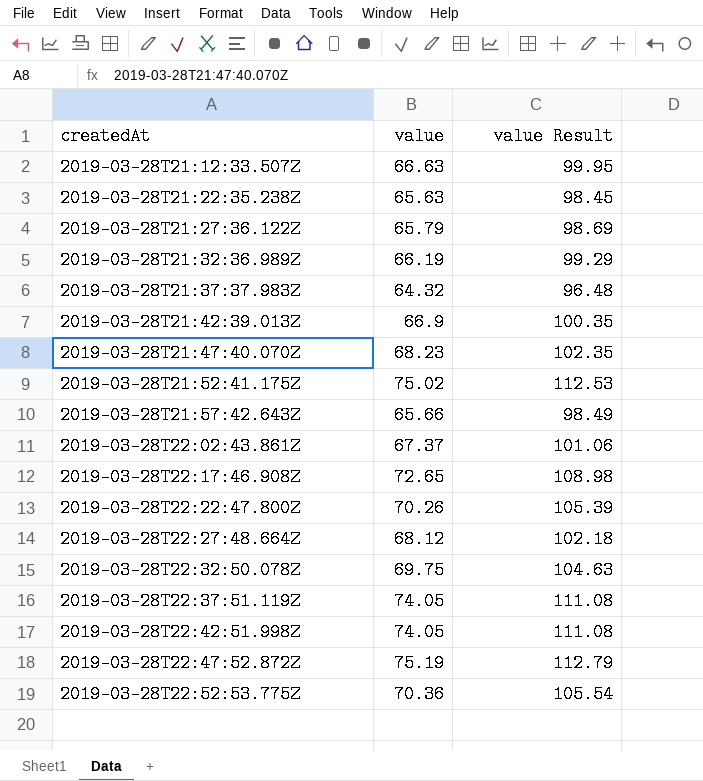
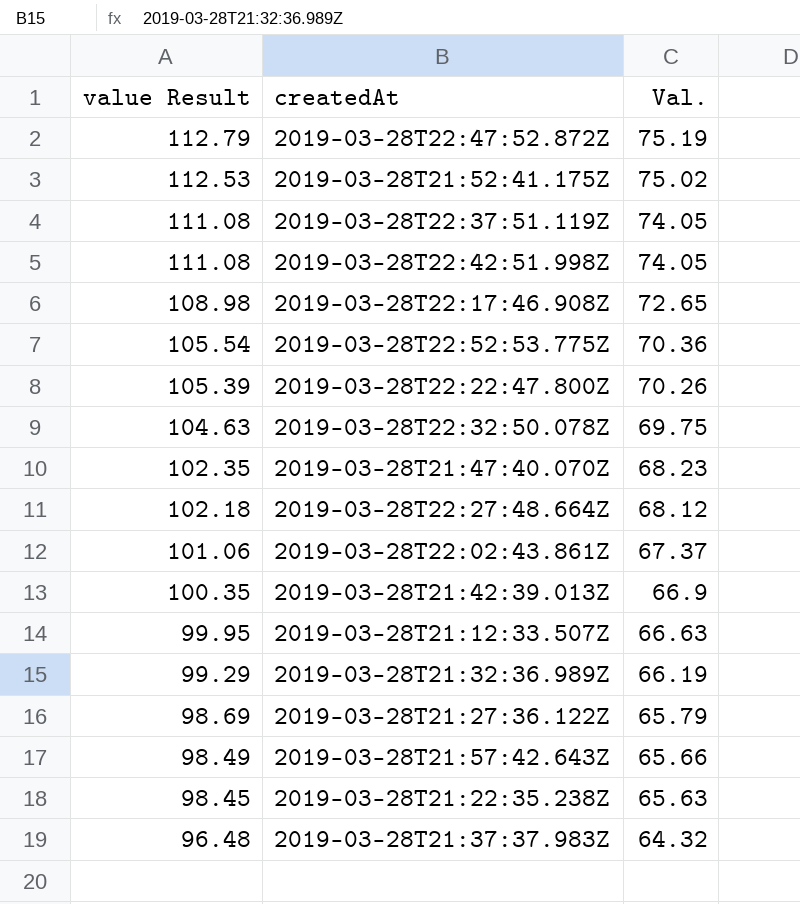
row order: createdAt ascending -> value Result descending
column value Result | position: 3 -> 1
column name: value -> Val.

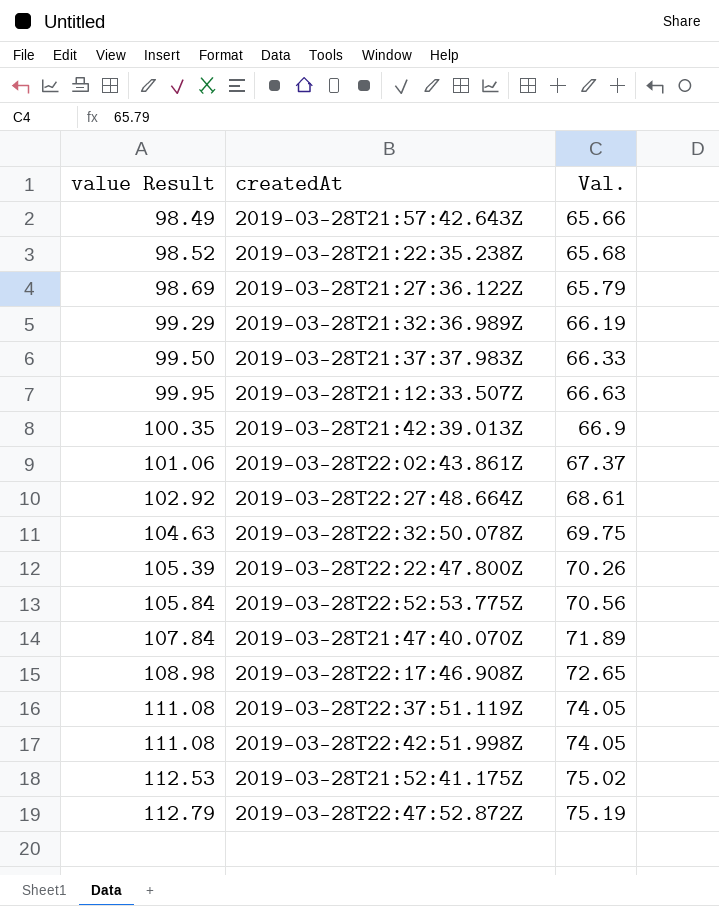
row order: value Result descending -> value Result ascending
2019-03-28T21:22:35.238Z | value Result: 98.45 -> 98.52
2019-03-28T21:22:35.238Z | Val.: 65.63 -> 65.68
2019-03-28T21:37:37.983Z | value Result: 96.48 -> 99.50
2019-03-28T21:37:37.983Z | Val.: 64.32 -> 66.33
2019-03-28T22:27:48.664Z | value Result: 102.18 -> 102.92
2019-03-28T22:27:48.664Z | Val.: 68.12 -> 68.61
2019-03-28T22:52:53.775Z | value Result: 105.54 -> 105.84
2019-03-28T22:52:53.775Z | Val.: 70.36 -> 70.56
2019-03-28T21:47:40.070Z | value Result: 102.35 -> 107.84
2019-03-28T21:47:40.070Z | Val.: 68.23 -> 71.89

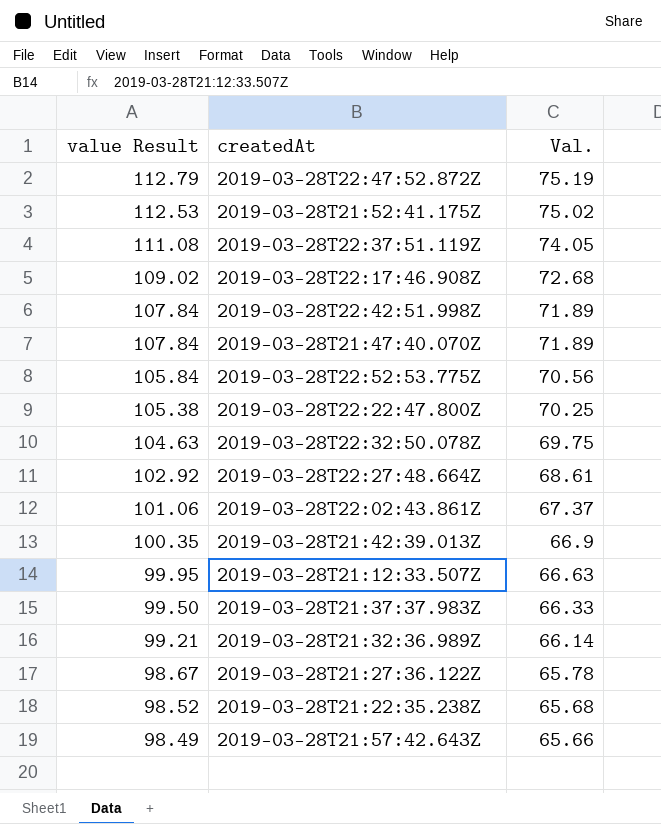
row order: value Result ascending -> value Result descending
2019-03-28T22:17:46.908Z | value Result: 108.98 -> 109.02
2019-03-28T22:17:46.908Z | Val.: 72.65 -> 72.68
2019-03-28T22:42:51.998Z | value Result: 111.08 -> 107.84
2019-03-28T22:42:51.998Z | Val.: 74.05 -> 71.89
2019-03-28T22:22:47.800Z | value Result: 105.39 -> 105.38
2019-03-28T22:22:47.800Z | Val.: 70.26 -> 70.25
2019-03-28T21:32:36.989Z | value Result: 99.29 -> 99.21
2019-03-28T21:32:36.989Z | Val.: 66.19 -> 66.14
2019-03-28T21:27:36.122Z | value Result: 98.69 -> 98.67
2019-03-28T21:27:36.122Z | Val.: 65.79 -> 65.78

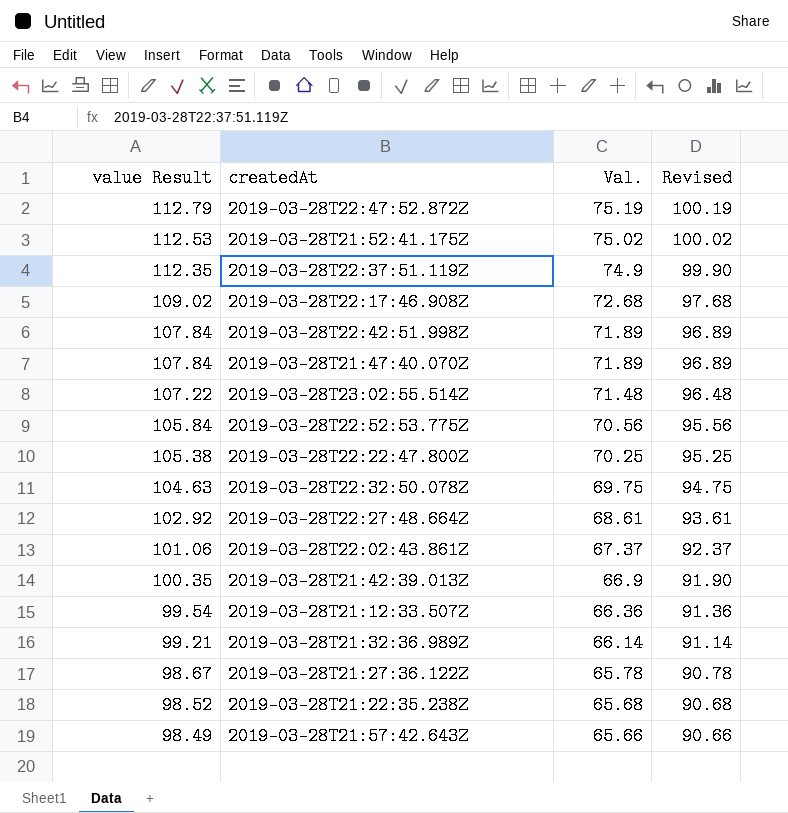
column Revised | formula: none -> [Val.] + 25
row 2019-03-28T21:37:37.983Z: 99.50 | 66.33 -> none
2019-03-28T22:37:51.119Z | value Result: 111.08 -> 112.35
2019-03-28T22:37:51.119Z | Val.: 74.05 -> 74.9
row 2019-03-28T23:02:55.514Z: none -> 107.22 | 71.48 | 96.48
2019-03-28T21:12:33.507Z | value Result: 99.95 -> 99.54
2019-03-28T21:12:33.507Z | Val.: 66.63 -> 66.36

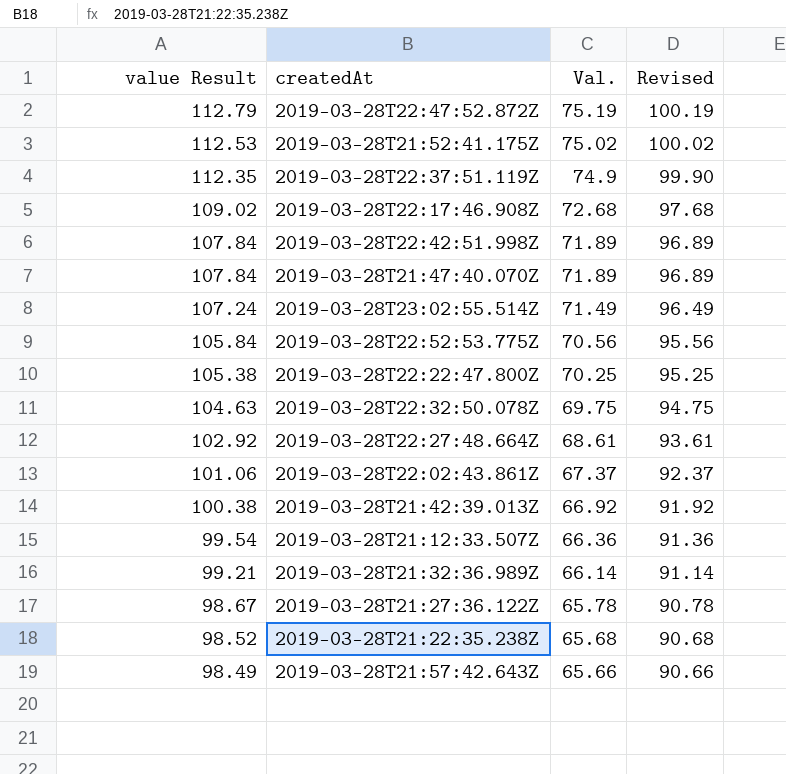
2019-03-28T23:02:55.514Z | value Result: 107.22 -> 107.24
2019-03-28T23:02:55.514Z | Val.: 71.48 -> 71.49
2019-03-28T23:02:55.514Z | Revised: 96.48 -> 96.49
2019-03-28T21:42:39.013Z | value Result: 100.35 -> 100.38
2019-03-28T21:42:39.013Z | Val.: 66.9 -> 66.92
2019-03-28T21:42:39.013Z | Revised: 91.90 -> 91.92

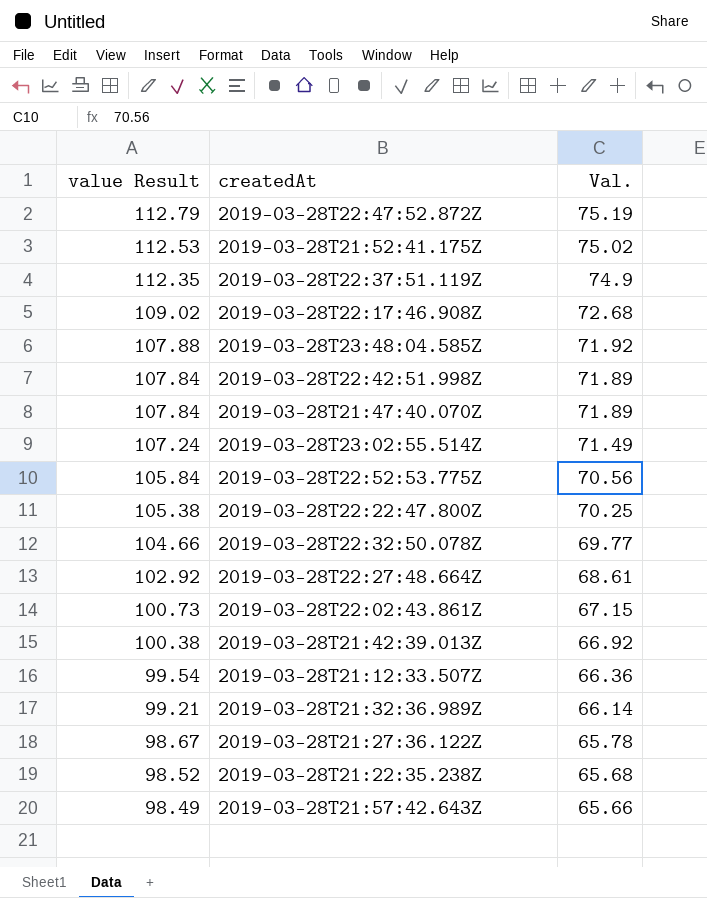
column Revised | formula: [Val.] + 25 -> none
row 2019-03-28T23:48:04.585Z: none -> 107.88 | 71.92
2019-03-28T22:32:50.078Z | value Result: 104.63 -> 104.66
2019-03-28T22:32:50.078Z | Val.: 69.75 -> 69.77
2019-03-28T22:02:43.861Z | value Result: 101.06 -> 100.73
2019-03-28T22:02:43.861Z | Val.: 67.37 -> 67.15

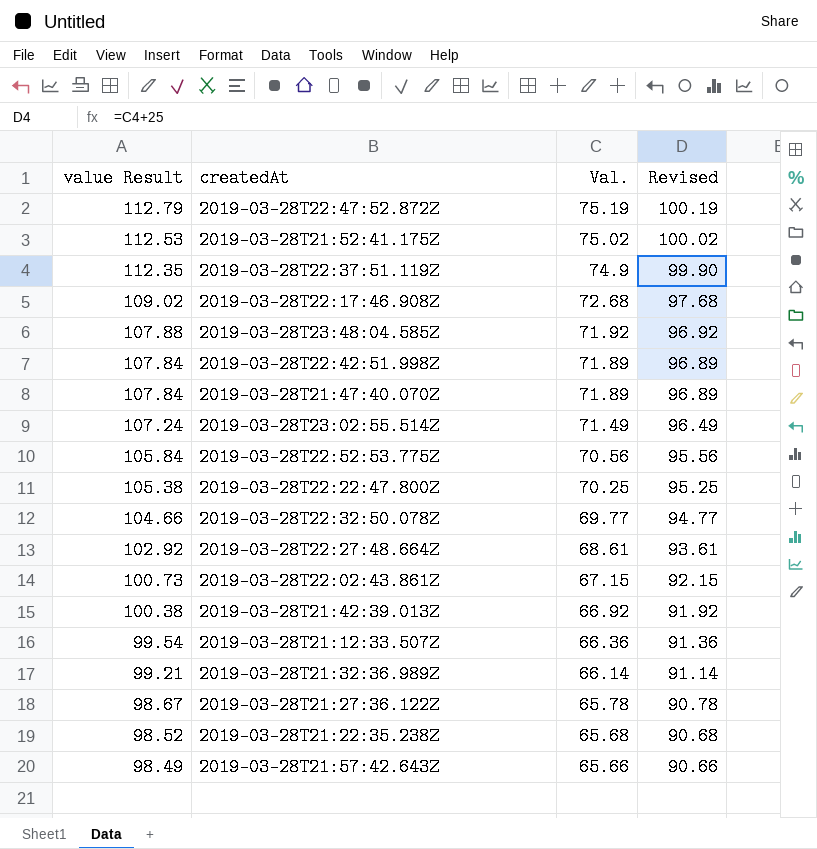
column Revised | formula: none -> [Val.] + 25

